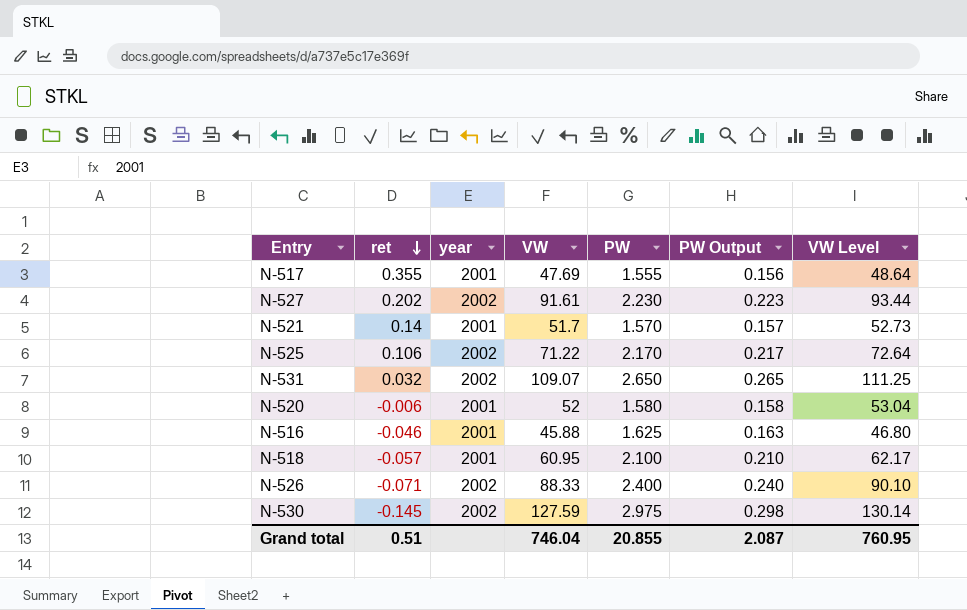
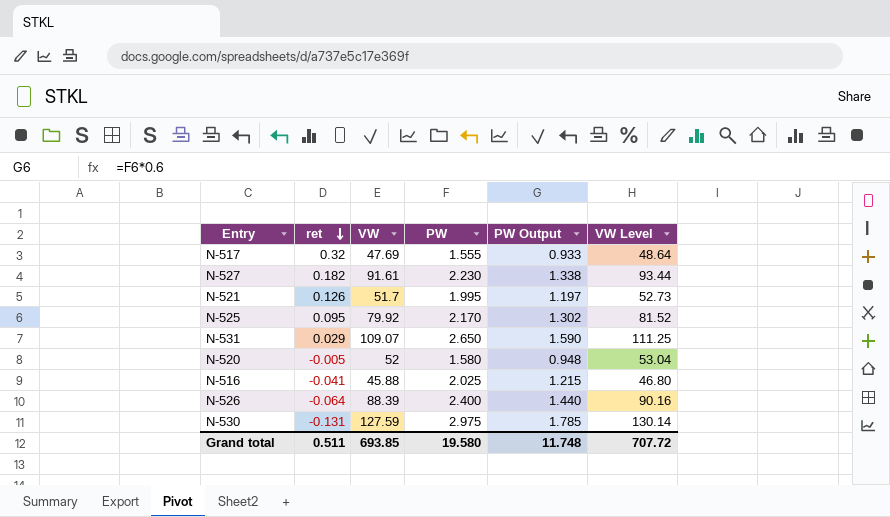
column year | position: 3 -> none
column PW Output | formula: [PW] * 0.1 -> [PW] * 0.6
row N-518: -0.057 | 2001 | 60.95 | 2.100 | 0.210 | 62.17 -> none
N-517 | ret: 0.355 -> 0.32
N-527 | ret: 0.202 -> 0.182
N-521 | ret: 0.14 -> 0.126
N-521 | PW: 1.570 -> 1.995
N-525 | ret: 0.106 -> 0.095
N-525 | VW: 71.22 -> 79.92
N-525 | VW Level: 72.64 -> 81.52
N-531 | ret: 0.032 -> 0.029
N-520 | ret: -0.006 -> -0.005
N-516 | ret: -0.046 -> -0.041
N-516 | PW: 1.625 -> 2.025
N-526 | ret: -0.071 -> -0.064
N-526 | VW: 88.33 -> 88.39
N-526 | VW Level: 90.10 -> 90.16
N-530 | ret: -0.145 -> -0.131
Grand total | ret: 0.51 -> 0.511
Grand total | VW: 746.04 -> 693.85
Grand total | PW: 20.855 -> 19.580
Grand total | PW Output: 2.087 -> 11.748
Grand total | VW Level: 760.95 -> 707.72

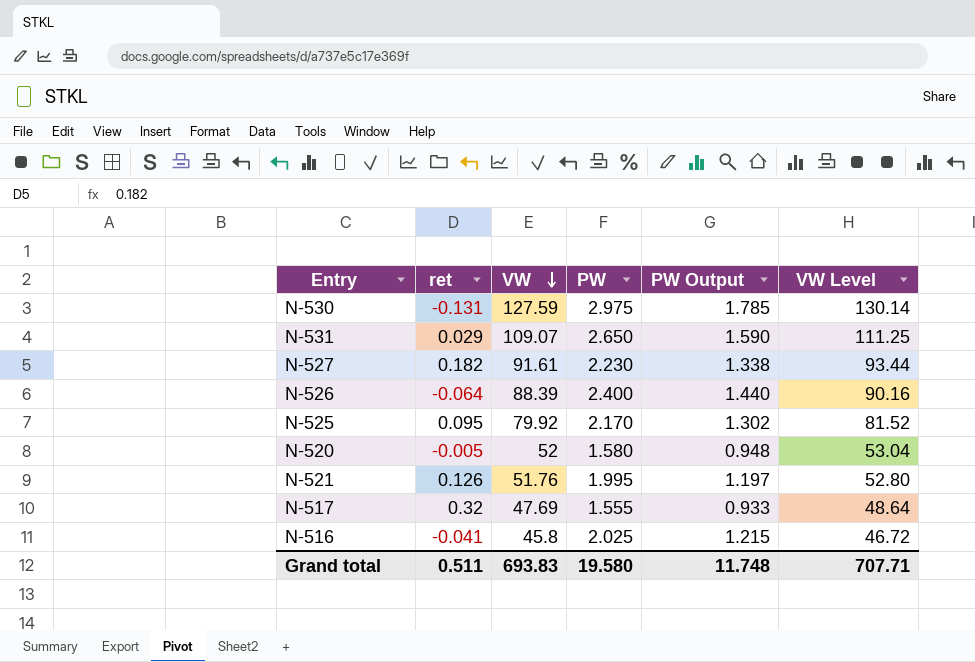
row order: ret descending -> VW descending
N-521 | VW: 51.7 -> 51.76
N-521 | VW Level: 52.73 -> 52.80
N-516 | VW: 45.88 -> 45.8
N-516 | VW Level: 46.80 -> 46.72
Grand total | VW: 693.85 -> 693.83
Grand total | VW Level: 707.72 -> 707.71

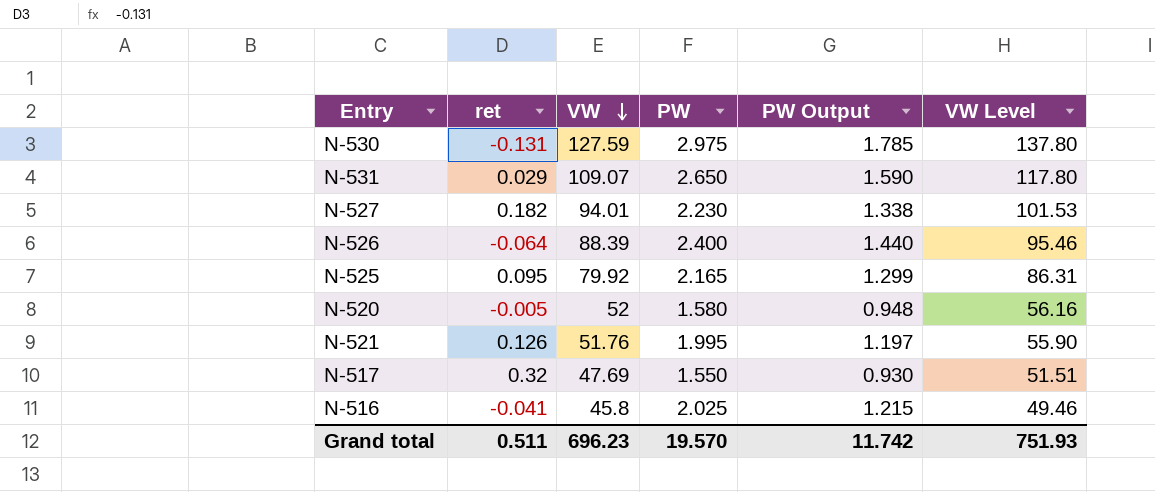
column VW Level | formula: [VW] * 1.02 -> [VW] * 1.08
N-527 | VW: 91.61 -> 94.01
N-525 | PW: 2.170 -> 2.165
N-525 | PW Output: 1.302 -> 1.299
N-517 | PW: 1.555 -> 1.550
N-517 | PW Output: 0.933 -> 0.930
Grand total | VW: 693.83 -> 696.23
Grand total | PW: 19.580 -> 19.570
Grand total | PW Output: 11.748 -> 11.742
Grand total | VW Level: 707.71 -> 751.93

